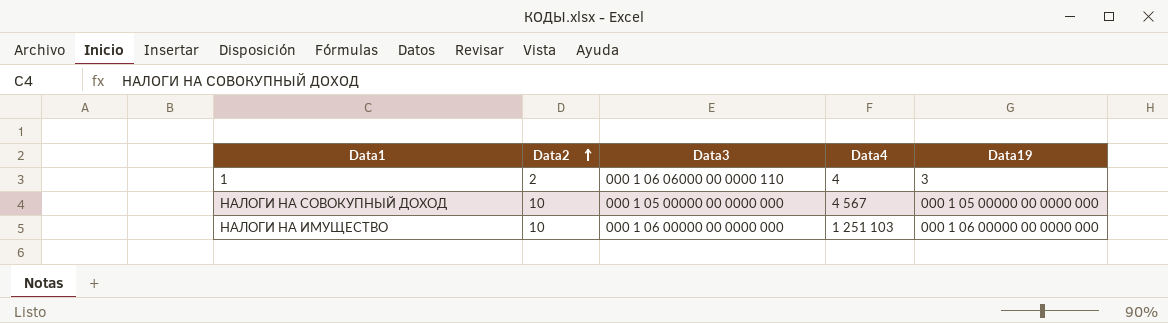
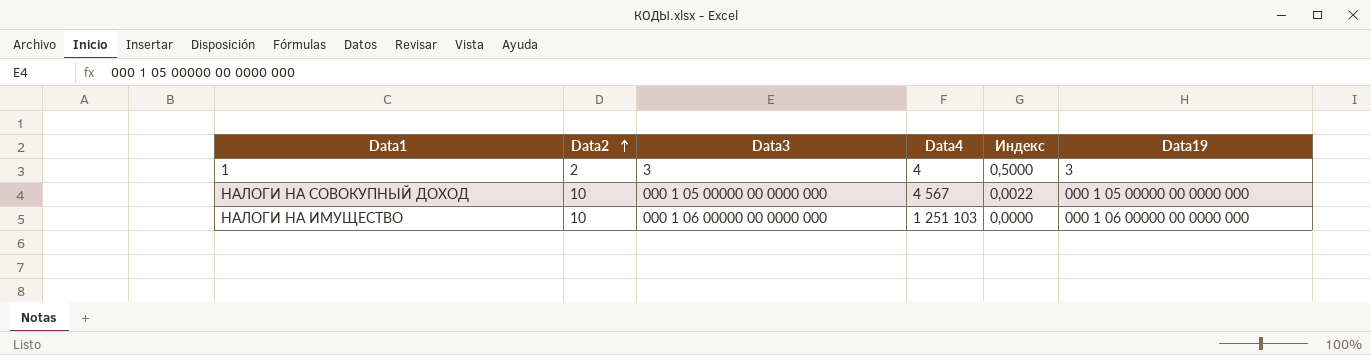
column Индекс | formula: none -> [Data2] / [Data4]
1 | Data3: 000 1 06 06000 00 0000 110 -> 3

